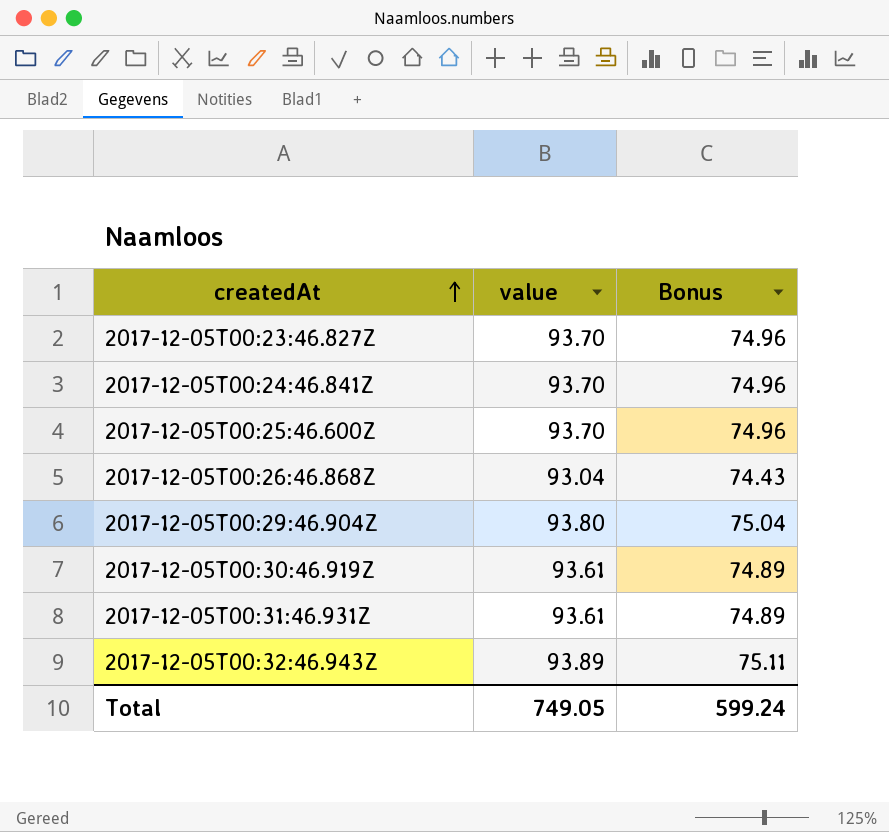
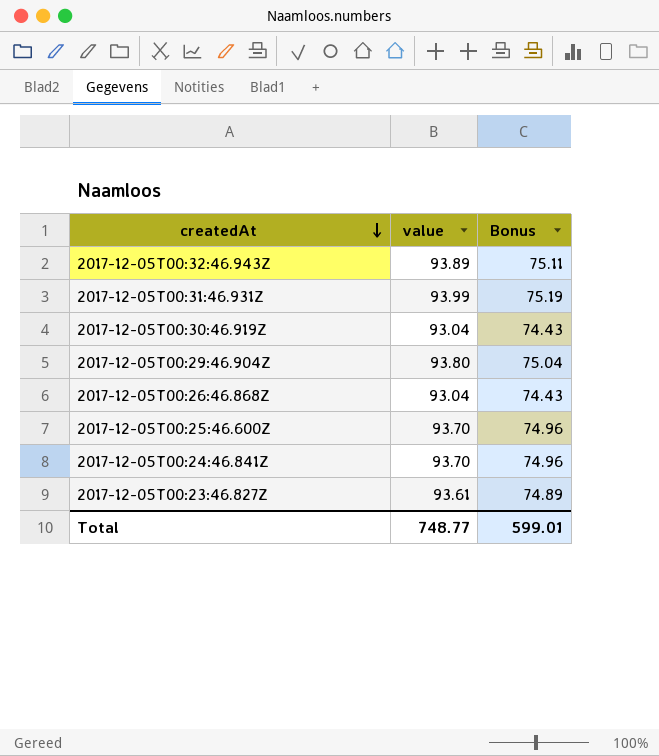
row order: createdAt ascending -> createdAt descending
2017-12-05T00:31:46.931Z | value: 93.61 -> 93.99
2017-12-05T00:31:46.931Z | Bonus: 74.89 -> 75.19
2017-12-05T00:30:46.919Z | value: 93.61 -> 93.04
2017-12-05T00:30:46.919Z | Bonus: 74.89 -> 74.43
2017-12-05T00:23:46.827Z | value: 93.70 -> 93.61
2017-12-05T00:23:46.827Z | Bonus: 74.96 -> 74.89
Total | value: 749.05 -> 748.77
Total | Bonus: 599.24 -> 599.01

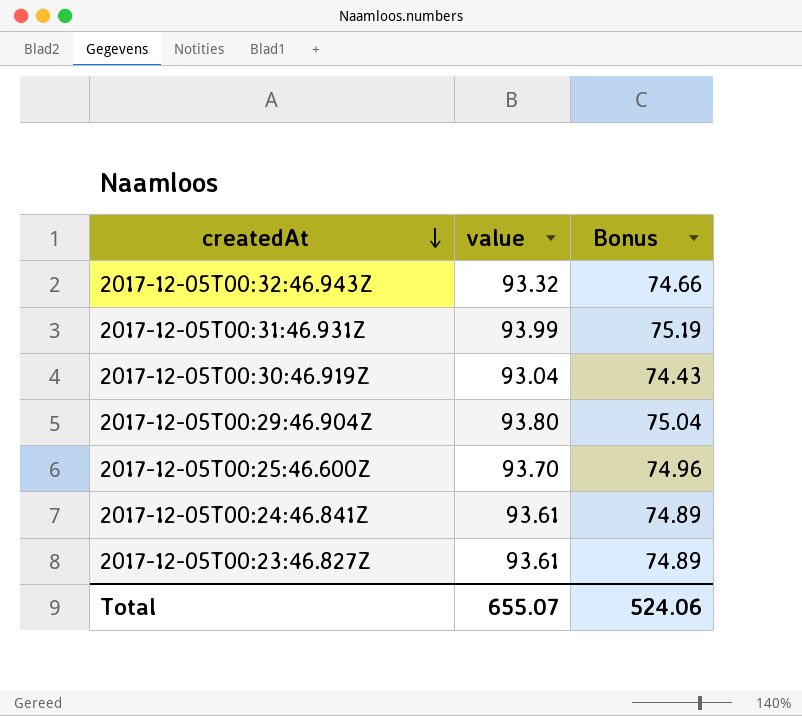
row 2017-12-05T00:26:46.868Z: 93.04 | 74.43 -> none
2017-12-05T00:32:46.943Z | value: 93.89 -> 93.32
2017-12-05T00:32:46.943Z | Bonus: 75.11 -> 74.66
2017-12-05T00:24:46.841Z | value: 93.70 -> 93.61
2017-12-05T00:24:46.841Z | Bonus: 74.96 -> 74.89
Total | value: 748.77 -> 655.07
Total | Bonus: 599.01 -> 524.06

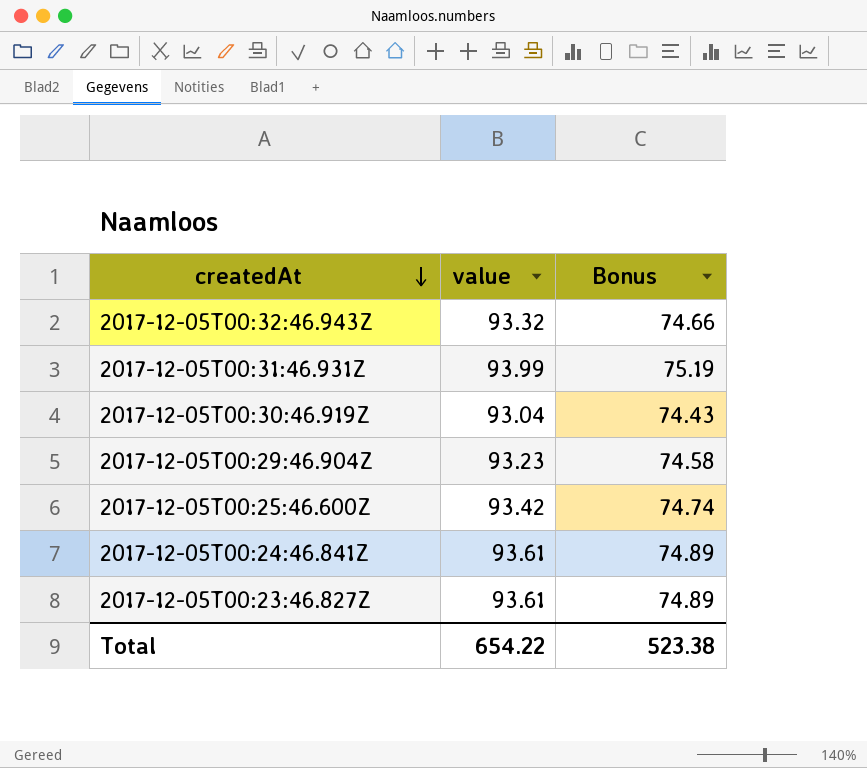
2017-12-05T00:29:46.904Z | value: 93.80 -> 93.23
2017-12-05T00:29:46.904Z | Bonus: 75.04 -> 74.58
2017-12-05T00:25:46.600Z | value: 93.70 -> 93.42
2017-12-05T00:25:46.600Z | Bonus: 74.96 -> 74.74
Total | value: 655.07 -> 654.22
Total | Bonus: 524.06 -> 523.38

